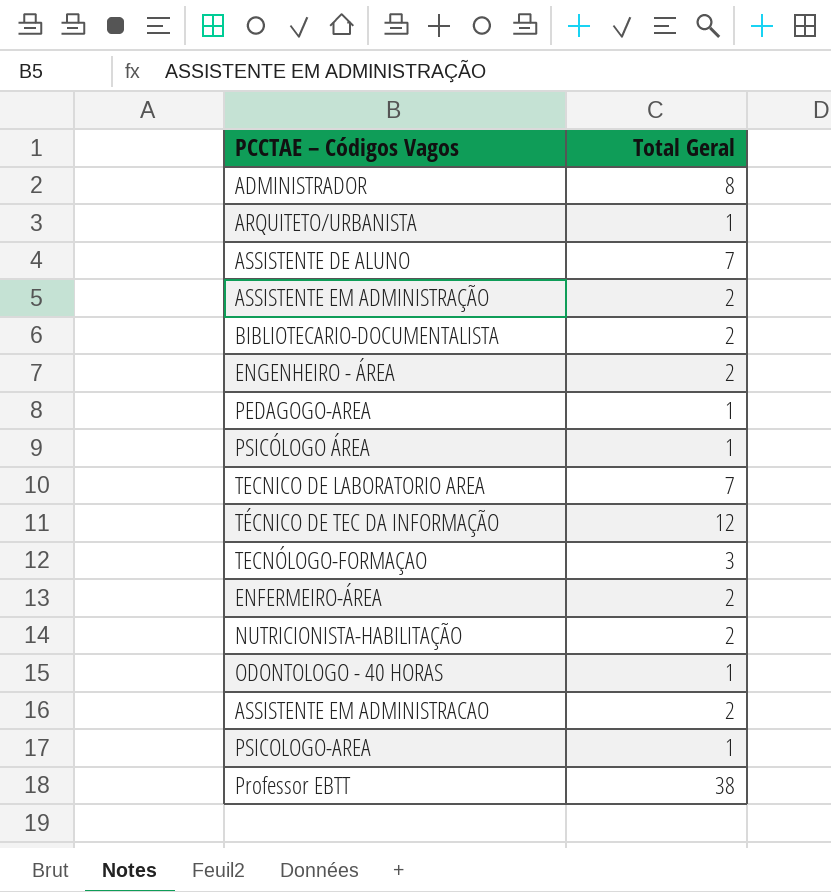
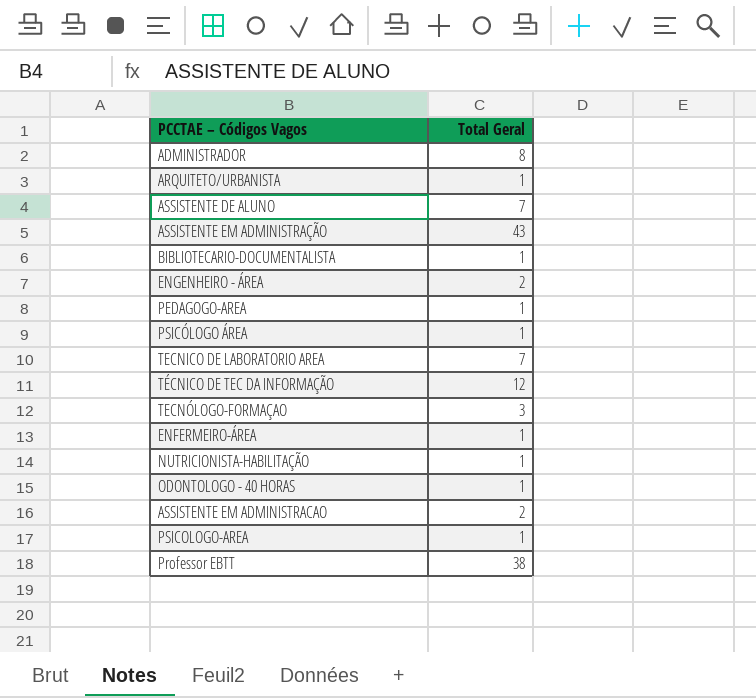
ASSISTENTE EM ADMINISTRAÇÃO | Total Geral: 2 -> 43
BIBLIOTECARIO-DOCUMENTALISTA | Total Geral: 2 -> 1
ENFERMEIRO-ÁREA | Total Geral: 2 -> 1
NUTRICIONISTA-HABILITAÇÃO | Total Geral: 2 -> 1

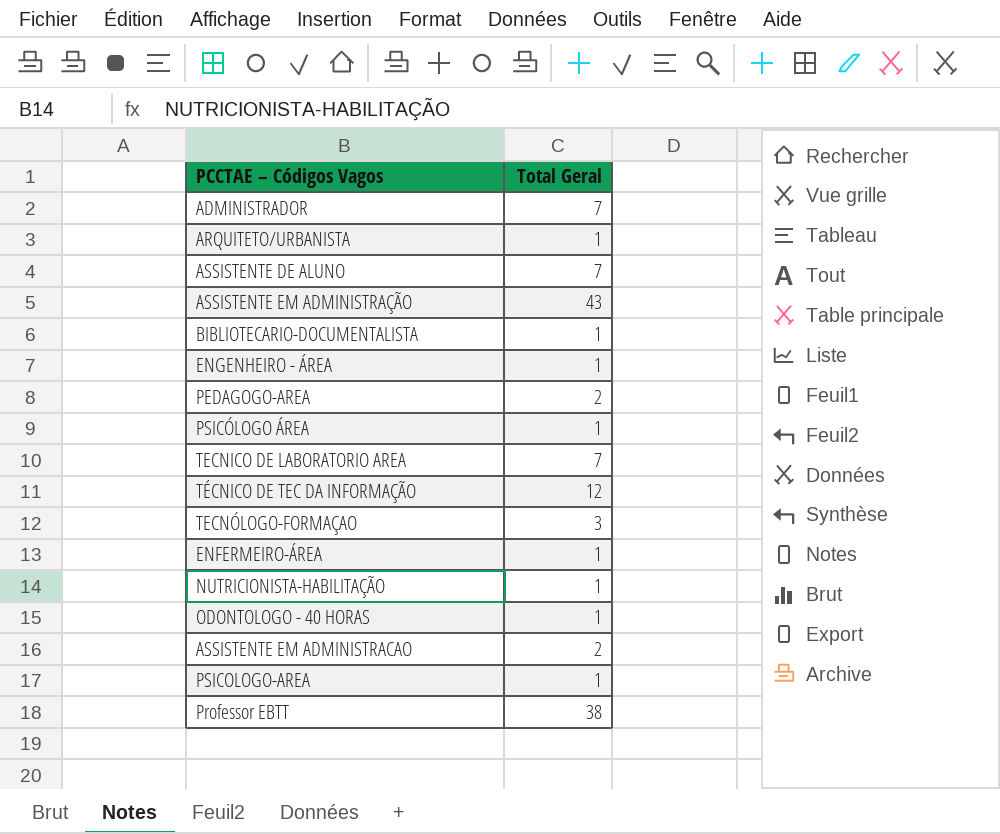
ADMINISTRADOR | Total Geral: 8 -> 7
ENGENHEIRO - ÁREA | Total Geral: 2 -> 1
PEDAGOGO-AREA | Total Geral: 1 -> 2

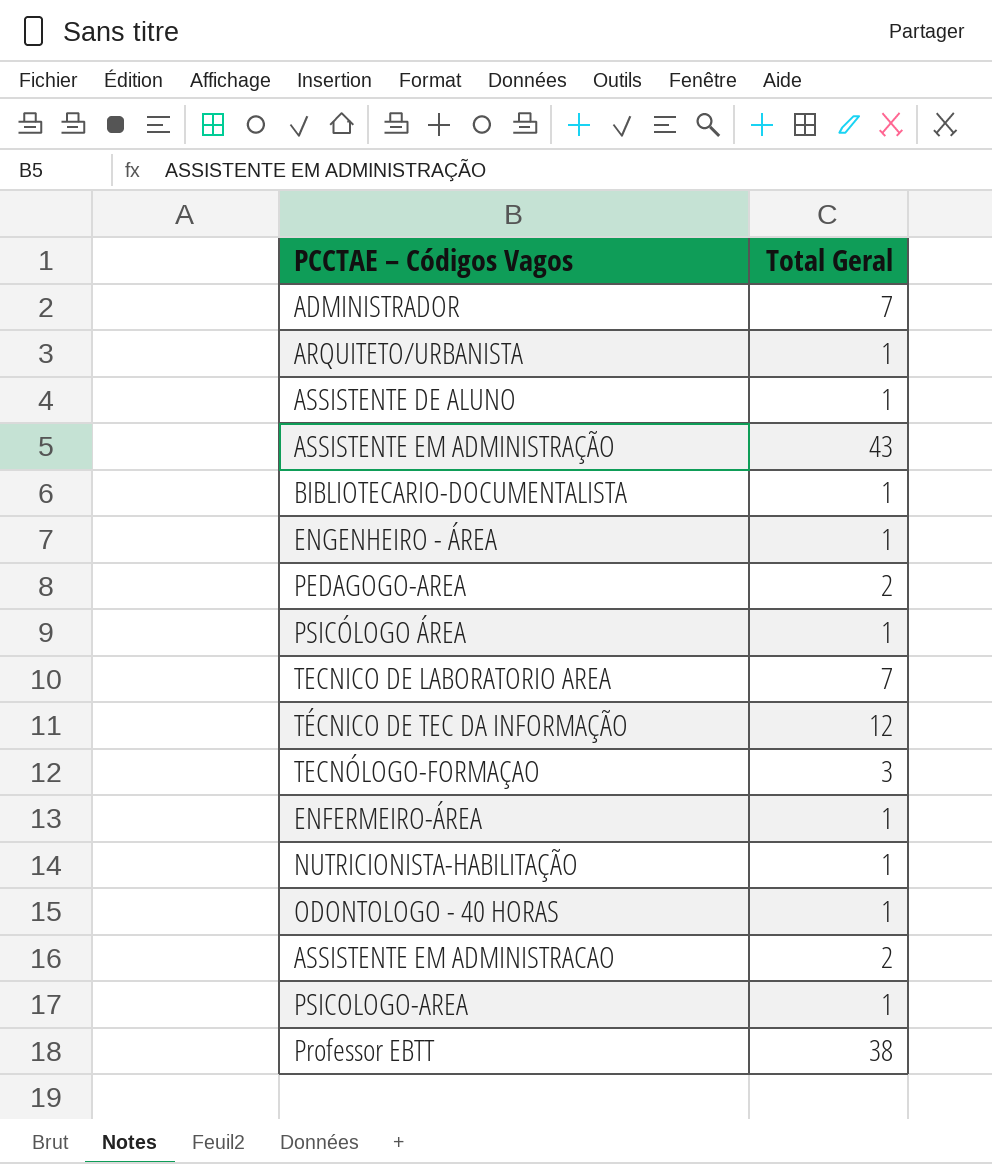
ASSISTENTE DE ALUNO | Total Geral: 7 -> 1

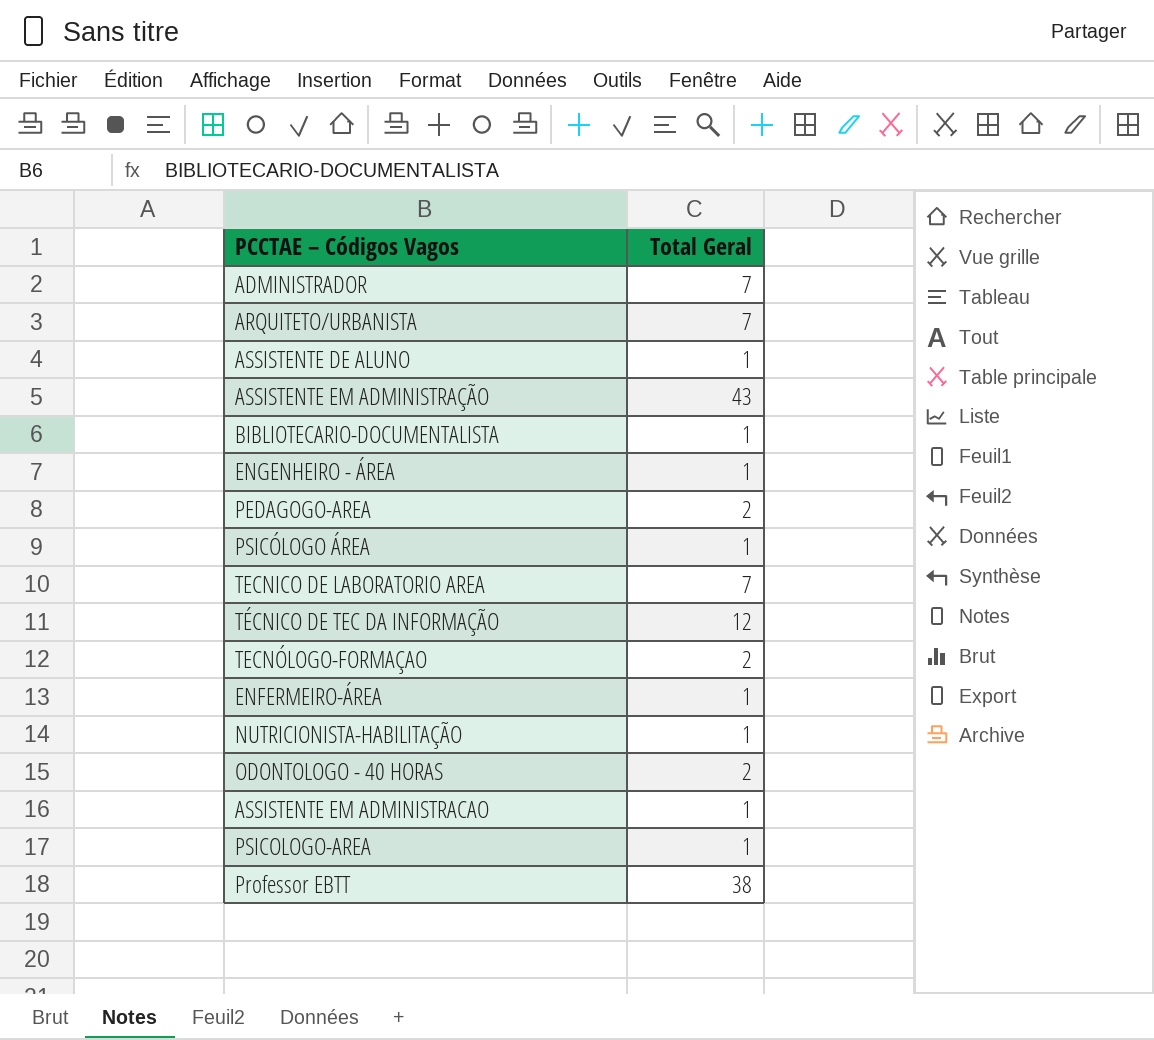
ARQUITETO/URBANISTA | Total Geral: 1 -> 7
TECNÓLOGO-FORMAÇAO | Total Geral: 3 -> 2
ODONTOLOGO - 40 HORAS | Total Geral: 1 -> 2
ASSISTENTE EM ADMINISTRACAO | Total Geral: 2 -> 1

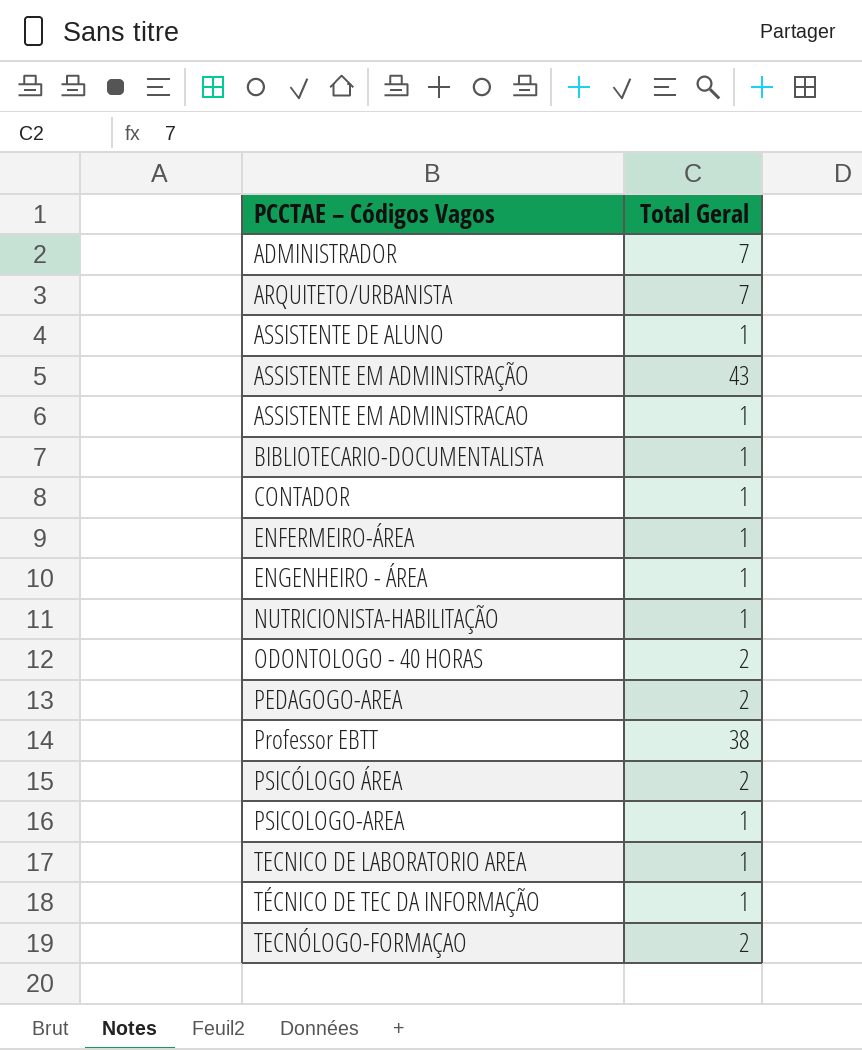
row order: none -> PCCTAE – Códigos Vagos ascending
row CONTADOR: none -> 1
PSICÓLOGO ÁREA | Total Geral: 1 -> 2
TECNICO DE LABORATORIO AREA | Total Geral: 7 -> 1
TÉCNICO DE TEC DA INFORMAÇÃO | Total Geral: 12 -> 1

